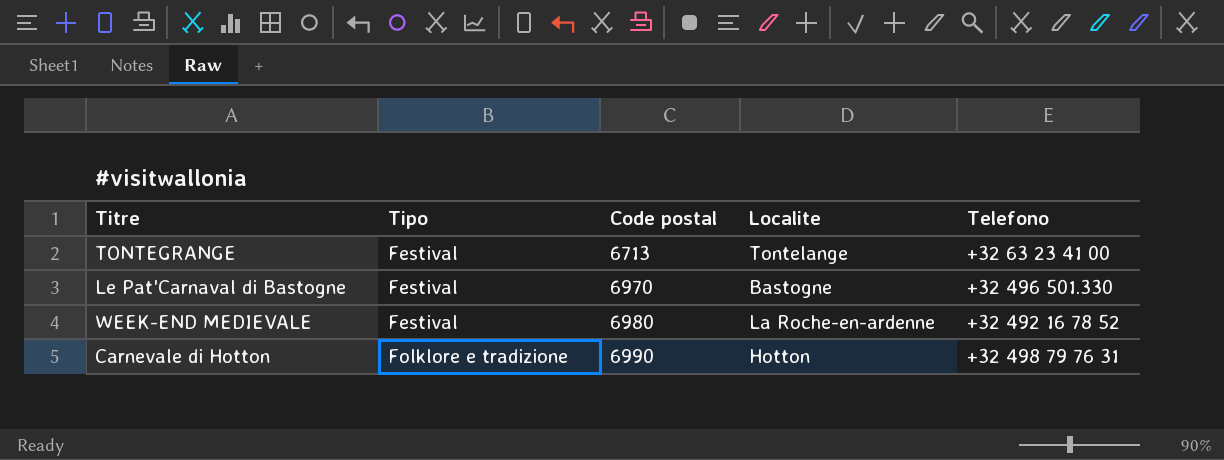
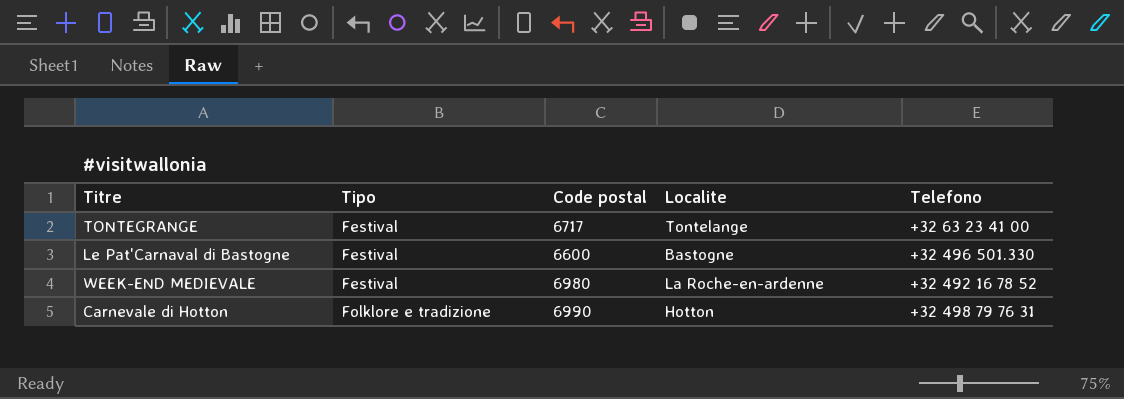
TONTEGRANGE | Code postal: 6713 -> 6717
Le Pat'Carnaval di Bastogne | Code postal: 6970 -> 6600

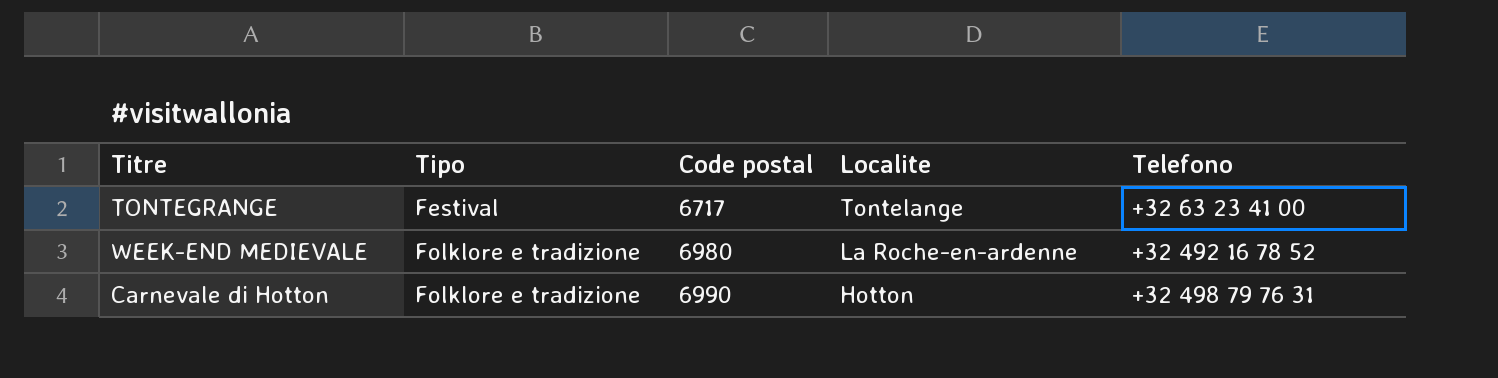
row Le Pat'Carnaval di Bastogne: Festival | 6600 | Bastogne | +32 496 501.330 -> none
WEEK-END MEDIEVALE | Tipo: Festival -> Folklore e tradizione

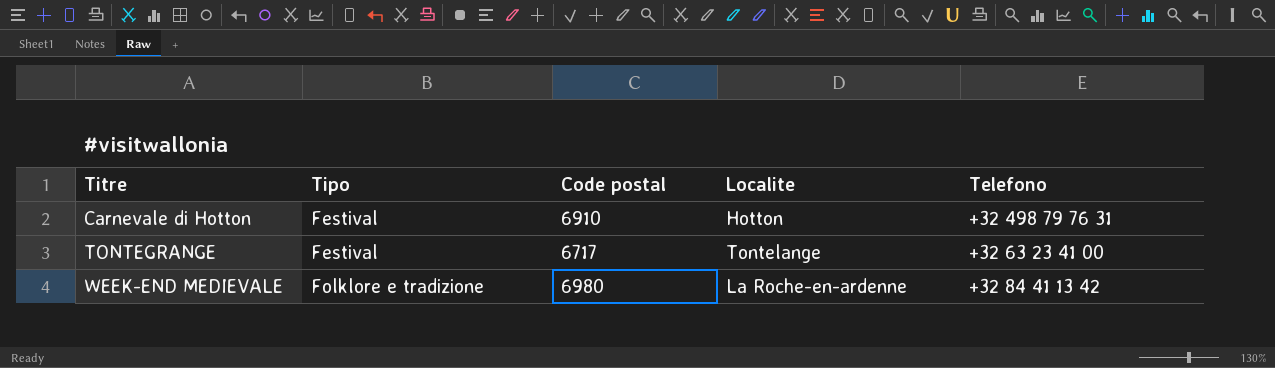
row order: Tipo ascending -> Titre ascending
Carnevale di Hotton | Tipo: Folklore e tradizione -> Festival
Carnevale di Hotton | Code postal: 6990 -> 6910
WEEK-END MEDIEVALE | Telefono: +32 492 16 78 52 -> +32 84 41 13 42

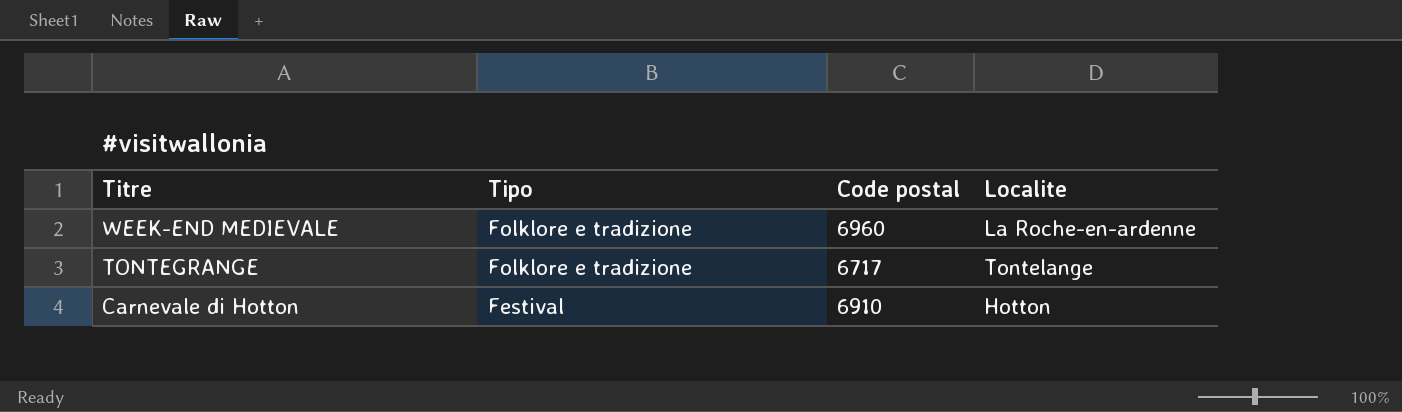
row order: Titre ascending -> Titre descending
column Telefono | position: 5 -> none
WEEK-END MEDIEVALE | Code postal: 6980 -> 6960
TONTEGRANGE | Tipo: Festival -> Folklore e tradizione

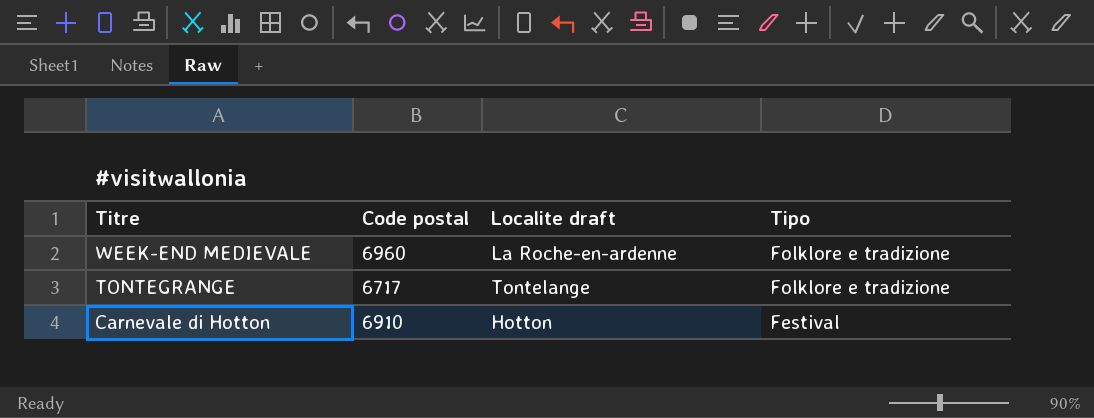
column name: Localite -> Localite draft
column Tipo | position: 2 -> 4

